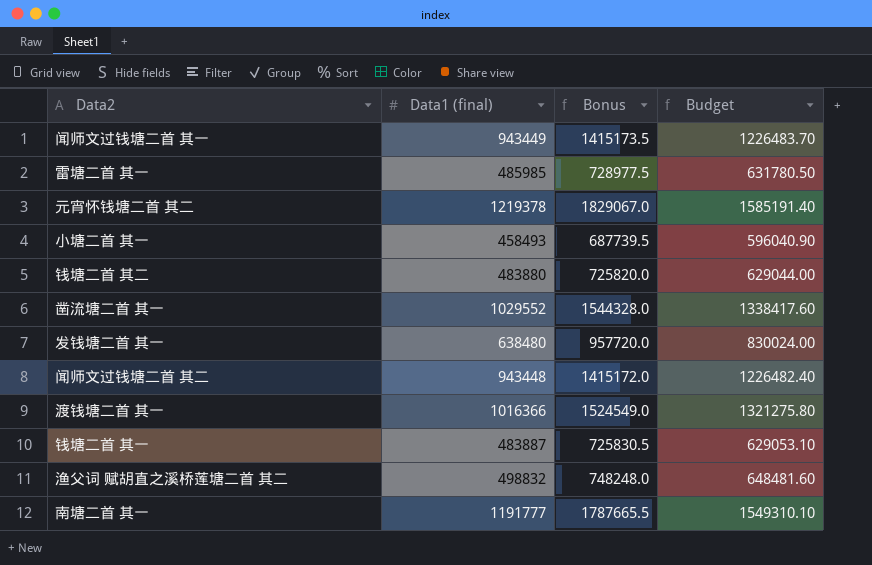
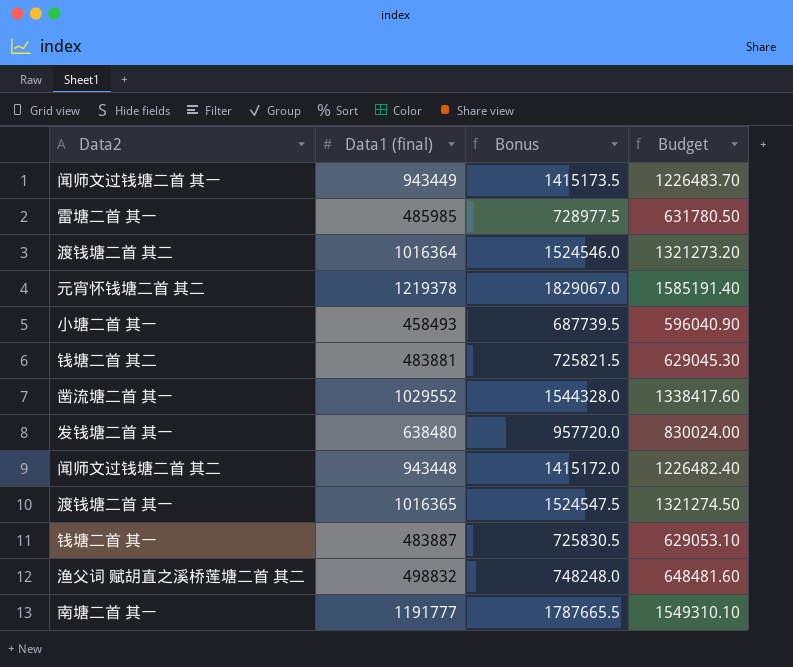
row 渡钱塘二首 其二: none -> 1016364 | 1524546.0 | 1321273.20
钱塘二首 其二 | Data1 (final): 483880 -> 483881
钱塘二首 其二 | Bonus: 725820.0 -> 725821.5
钱塘二首 其二 | Budget: 629044.00 -> 629045.30
渡钱塘二首 其一 | Data1 (final): 1016366 -> 1016365
渡钱塘二首 其一 | Bonus: 1524549.0 -> 1524547.5
渡钱塘二首 其一 | Budget: 1321275.80 -> 1321274.50

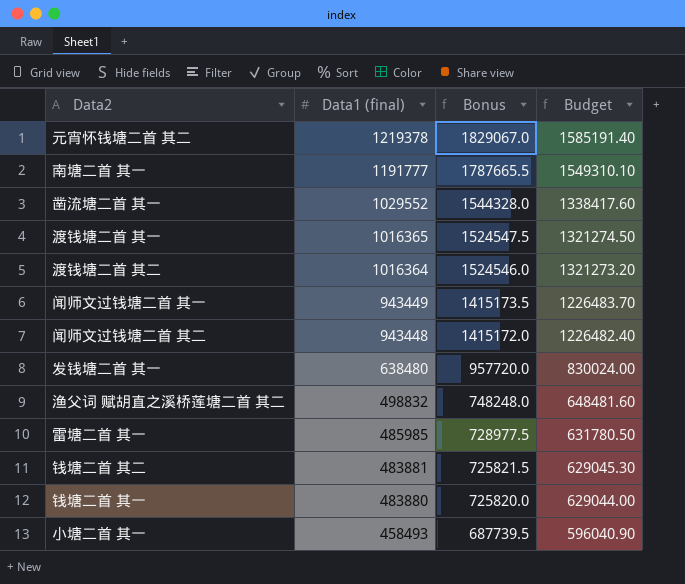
row order: none -> Data1 (final) descending
钱塘二首 其一 | Data1 (final): 483887 -> 483880
钱塘二首 其一 | Bonus: 725830.5 -> 725820.0
钱塘二首 其一 | Budget: 629053.10 -> 629044.00

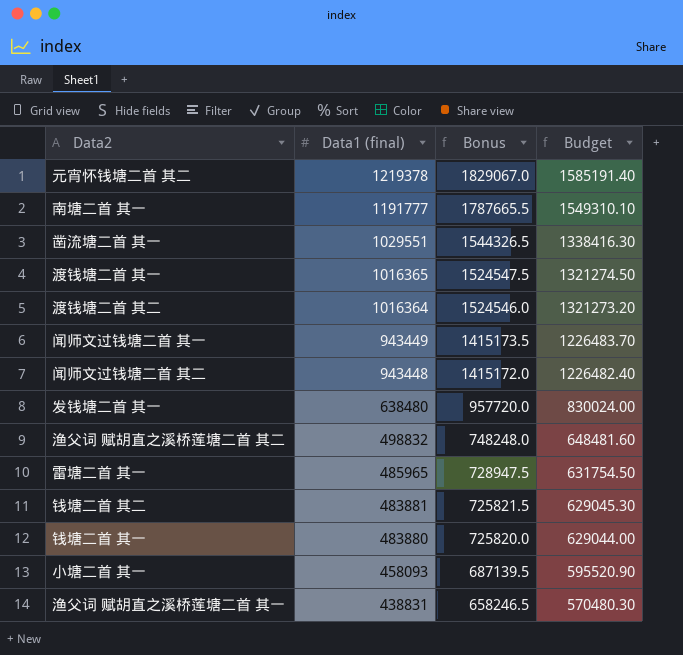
凿流塘二首 其一 | Data1 (final): 1029552 -> 1029551
凿流塘二首 其一 | Bonus: 1544328.0 -> 1544326.5
凿流塘二首 其一 | Budget: 1338417.60 -> 1338416.30
雷塘二首 其一 | Data1 (final): 485985 -> 485965
雷塘二首 其一 | Bonus: 728977.5 -> 728947.5
雷塘二首 其一 | Budget: 631780.50 -> 631754.50
小塘二首 其一 | Data1 (final): 458493 -> 458093
小塘二首 其一 | Bonus: 687739.5 -> 687139.5
小塘二首 其一 | Budget: 596040.90 -> 595520.90
row 渔父词 赋胡直之溪桥莲塘二首 其一: none -> 438831 | 658246.5 | 570480.30

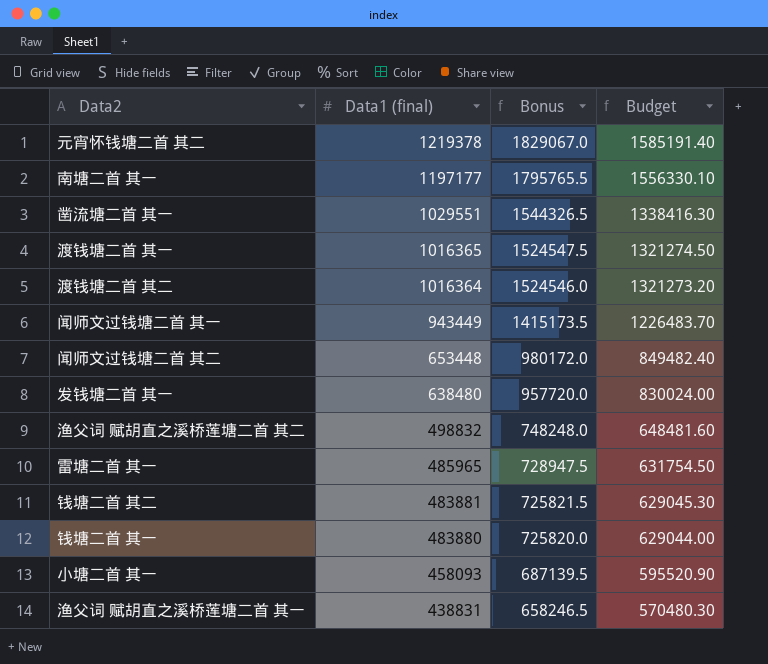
南塘二首 其一 | Data1 (final): 1191777 -> 1197177
南塘二首 其一 | Bonus: 1787665.5 -> 1795765.5
南塘二首 其一 | Budget: 1549310.10 -> 1556330.10
闻师文过钱塘二首 其二 | Data1 (final): 943448 -> 653448
闻师文过钱塘二首 其二 | Bonus: 1415172.0 -> 980172.0
闻师文过钱塘二首 其二 | Budget: 1226482.40 -> 849482.40

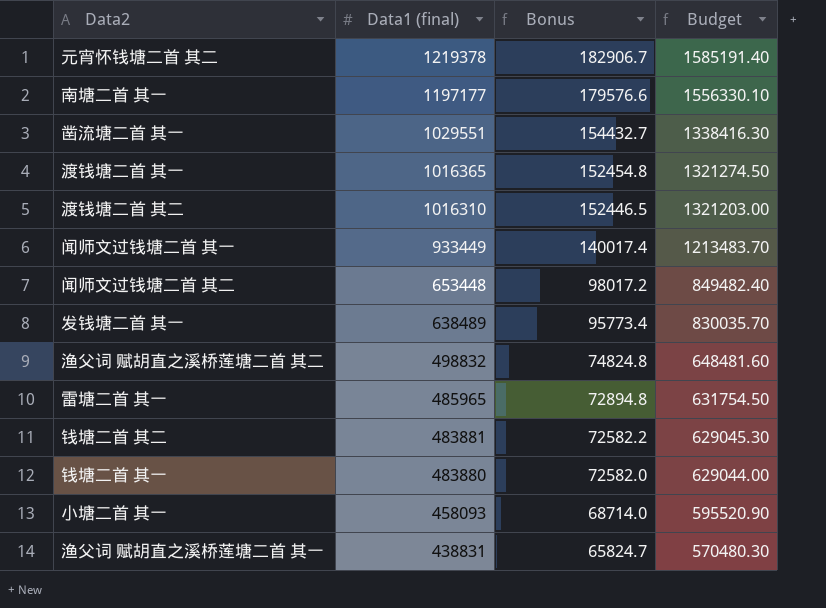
column Bonus | formula: [Data1 (final)] * 1.5 -> [Data1 (final)] * 0.15
渡钱塘二首 其二 | Data1 (final): 1016364 -> 1016310
渡钱塘二首 其二 | Budget: 1321273.20 -> 1321203.00
闻师文过钱塘二首 其一 | Data1 (final): 943449 -> 933449
闻师文过钱塘二首 其一 | Budget: 1226483.70 -> 1213483.70
发钱塘二首 其一 | Data1 (final): 638480 -> 638489
发钱塘二首 其一 | Budget: 830024.00 -> 830035.70

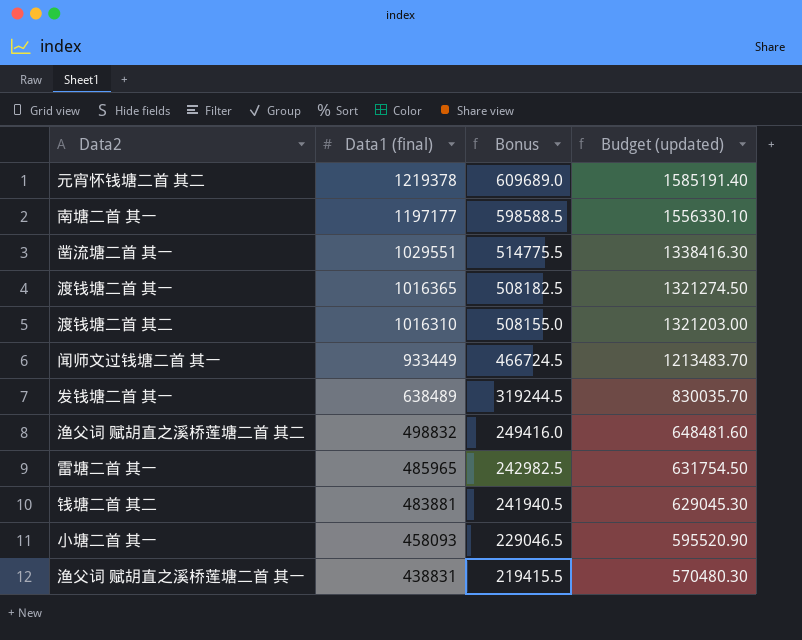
column Bonus | formula: [Data1 (final)] * 0.15 -> [Data1 (final)] * 0.5
column name: Budget -> Budget (updated)
row 闻师文过钱塘二首 其二: 653448 | 98017.2 | 849482.40 -> none
row 钱塘二首 其一: 483880 | 72582.0 | 629044.00 -> none

